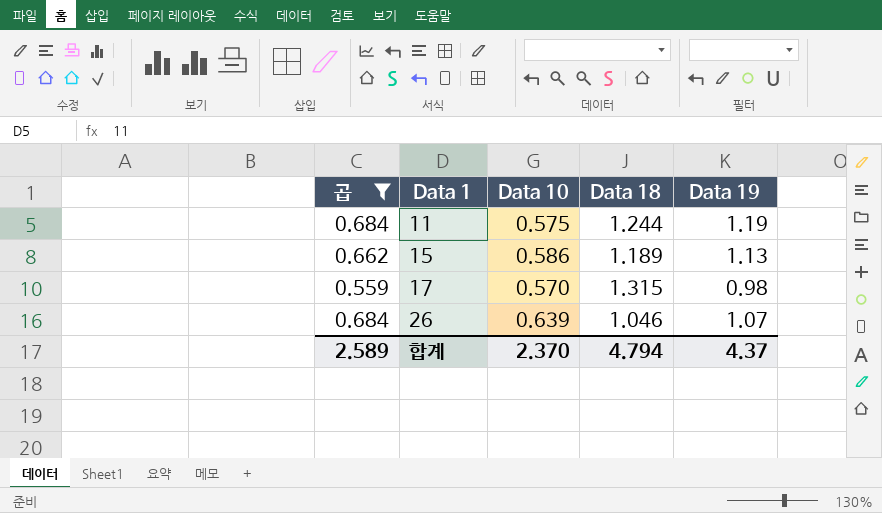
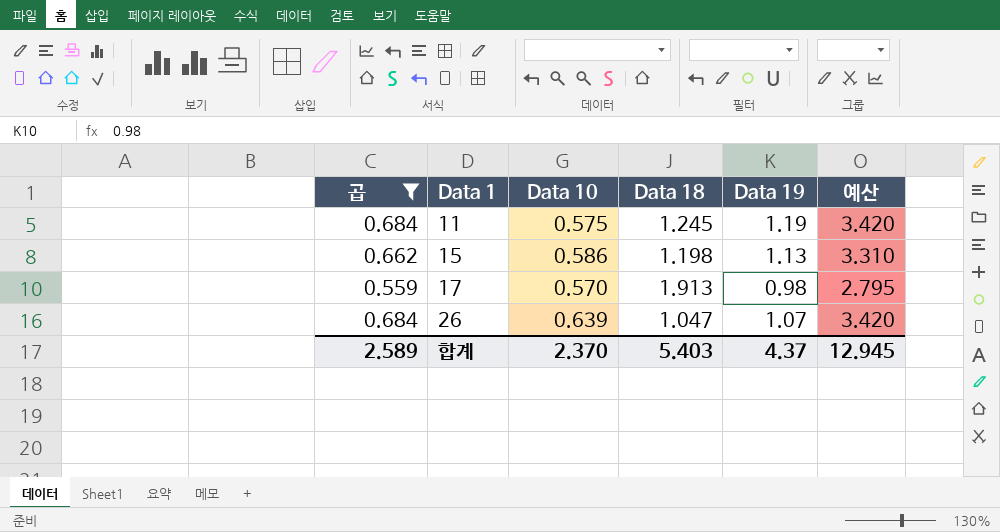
column 예산 | formula: none -> [곱] * 5
11 | Data 18: 1.244 -> 1.245
15 | Data 18: 1.189 -> 1.198
17 | Data 18: 1.315 -> 1.913
26 | Data 18: 1.046 -> 1.047
합계 | Data 18: 4.794 -> 5.403

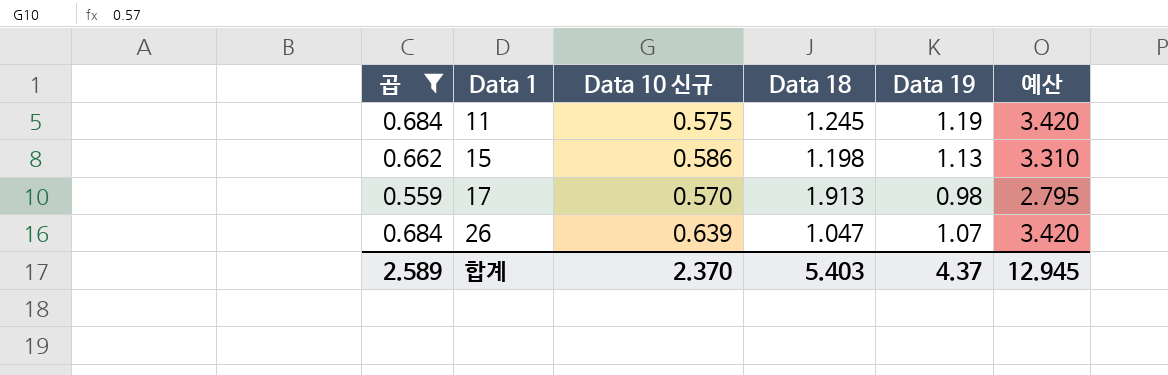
column name: Data 10 -> Data 10 신규

